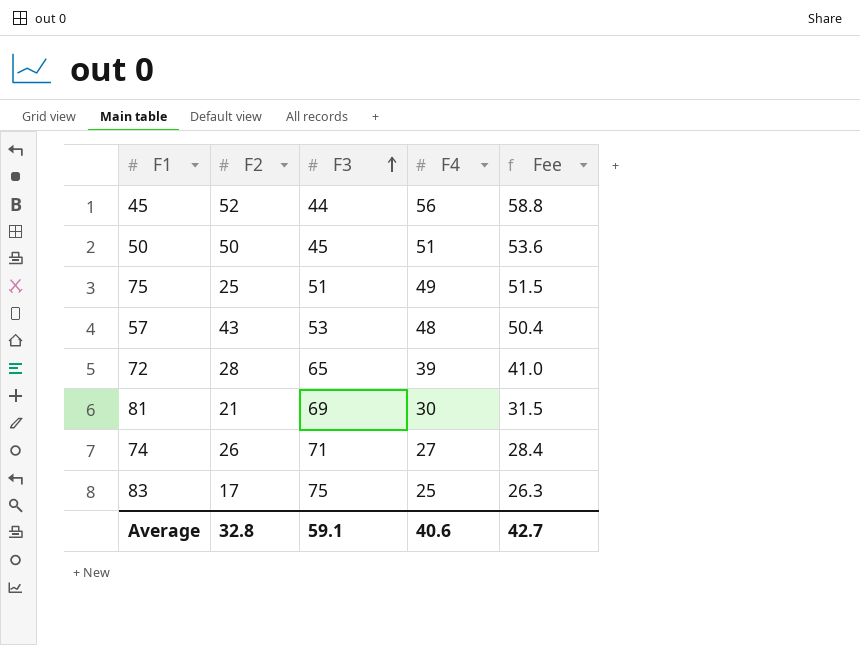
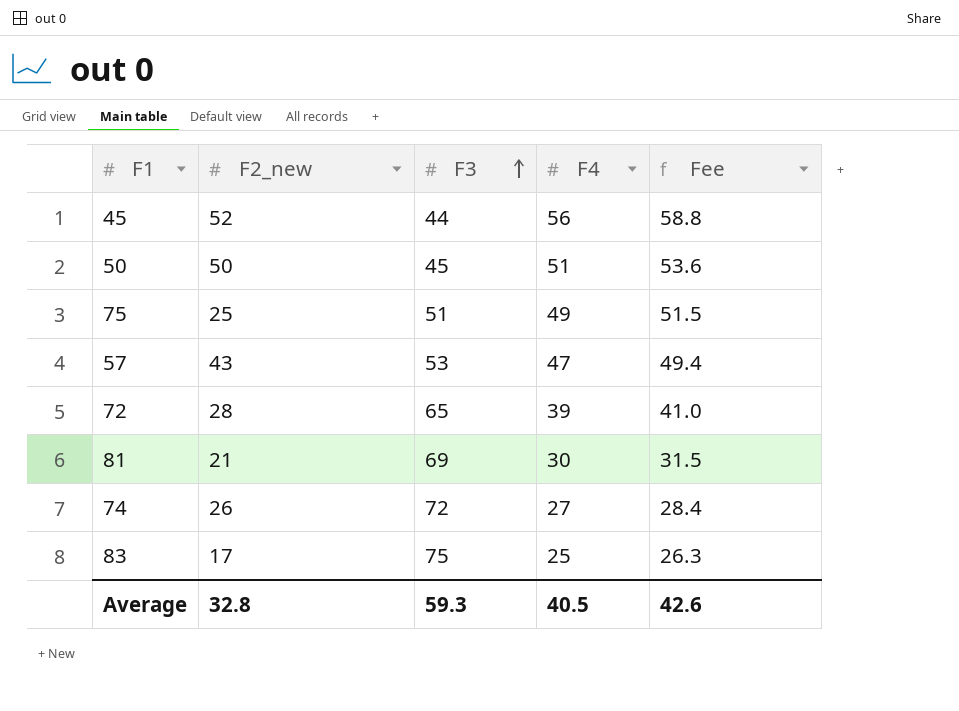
column name: F2 -> F2_new
57 | F4: 48 -> 47
57 | Fee: 50.4 -> 49.4
74 | F3: 71 -> 72
Average | F3: 59.1 -> 59.3
Average | F4: 40.6 -> 40.5
Average | Fee: 42.7 -> 42.6

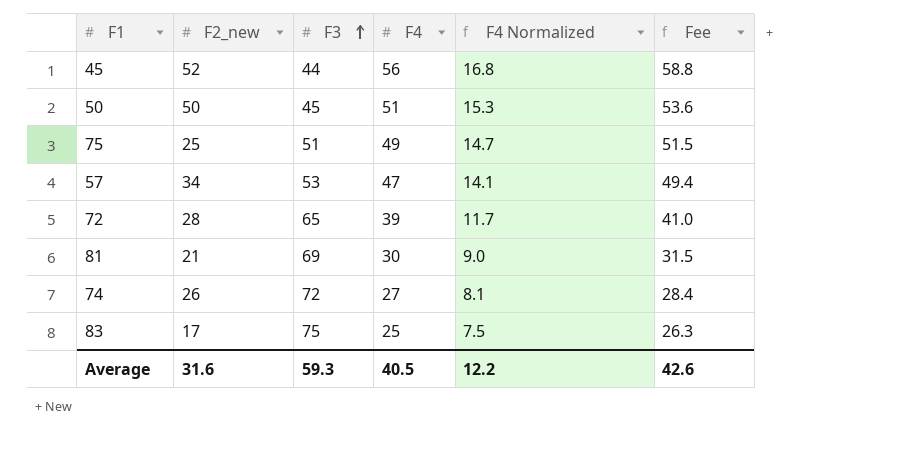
column F4 Normalized | formula: none -> [F4] * 0.3
57 | F2_new: 43 -> 34
Average | F2_new: 32.8 -> 31.6

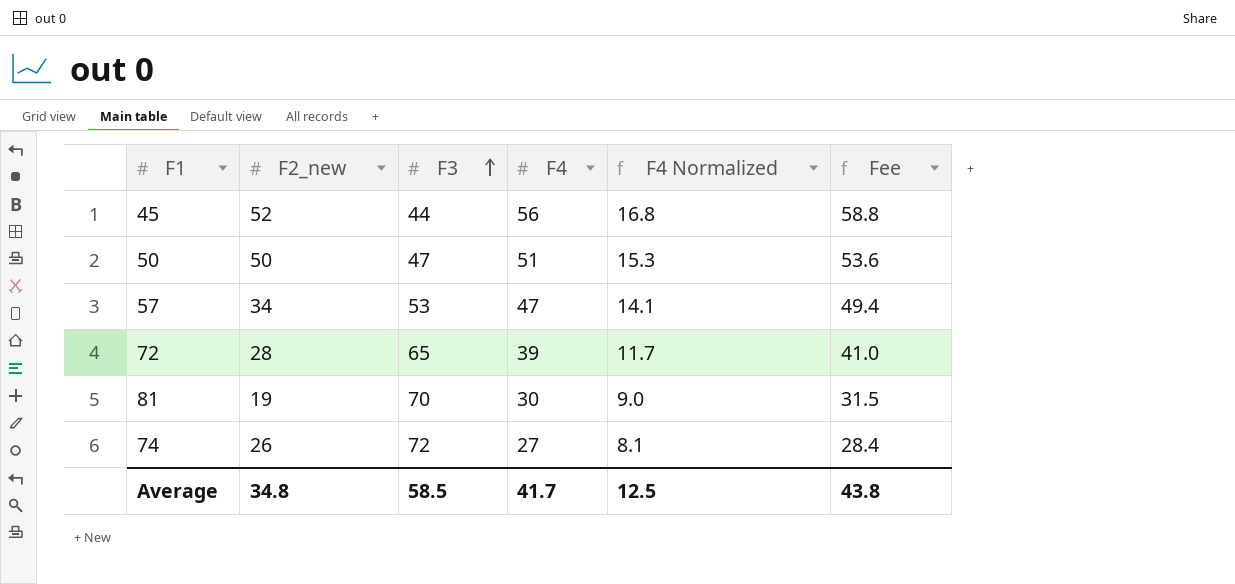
row 75: 25 | 51 | 49 | 14.7 | 51.5 -> none
row 83: 17 | 75 | 25 | 7.5 | 26.3 -> none
50 | F3: 45 -> 47
81 | F2_new: 21 -> 19
81 | F3: 69 -> 70
Average | F2_new: 31.6 -> 34.8
Average | F3: 59.3 -> 58.5
Average | F4: 40.5 -> 41.7
Average | F4 Normalized: 12.2 -> 12.5
Average | Fee: 42.6 -> 43.8

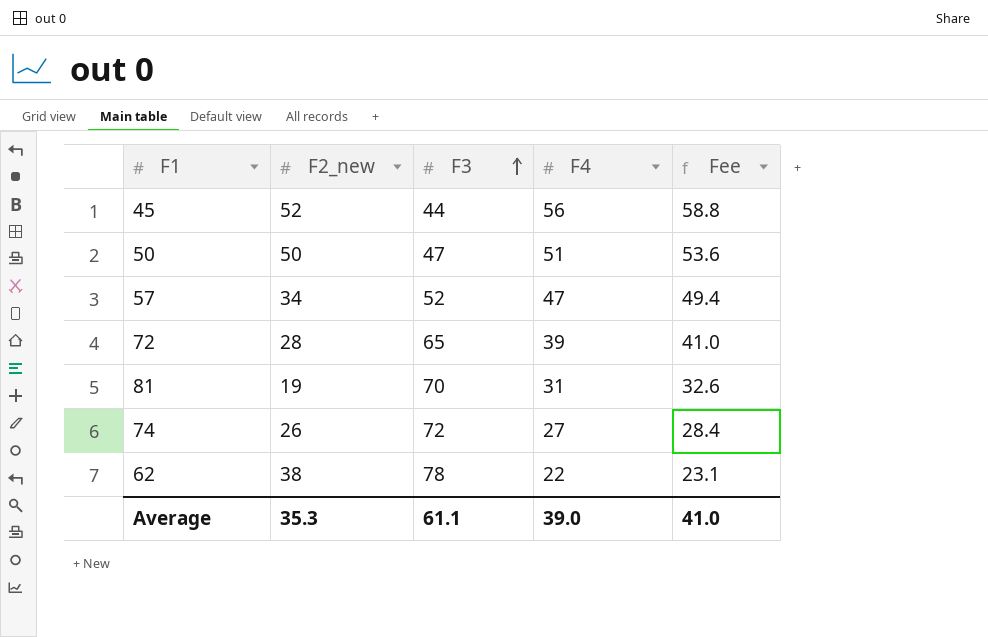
column F4 Normalized | formula: [F4] * 0.3 -> none
57 | F3: 53 -> 52
81 | F4: 30 -> 31
81 | Fee: 31.5 -> 32.6
row 62: none -> 38 | 78 | 22 | 23.1
Average | F2_new: 34.8 -> 35.3
Average | F3: 58.5 -> 61.1
Average | F4: 41.7 -> 39.0
Average | Fee: 43.8 -> 41.0

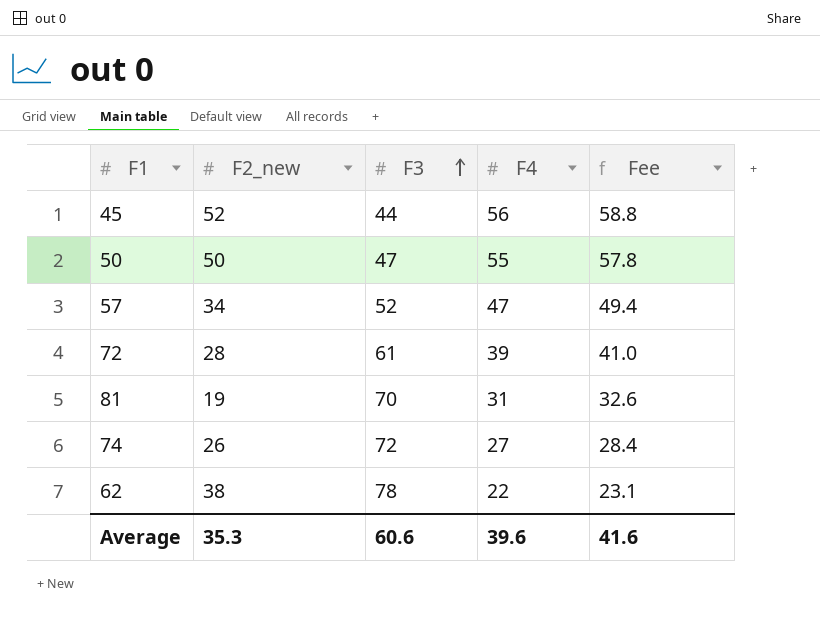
50 | F4: 51 -> 55
50 | Fee: 53.6 -> 57.8
72 | F3: 65 -> 61
Average | F3: 61.1 -> 60.6
Average | F4: 39.0 -> 39.6
Average | Fee: 41.0 -> 41.6

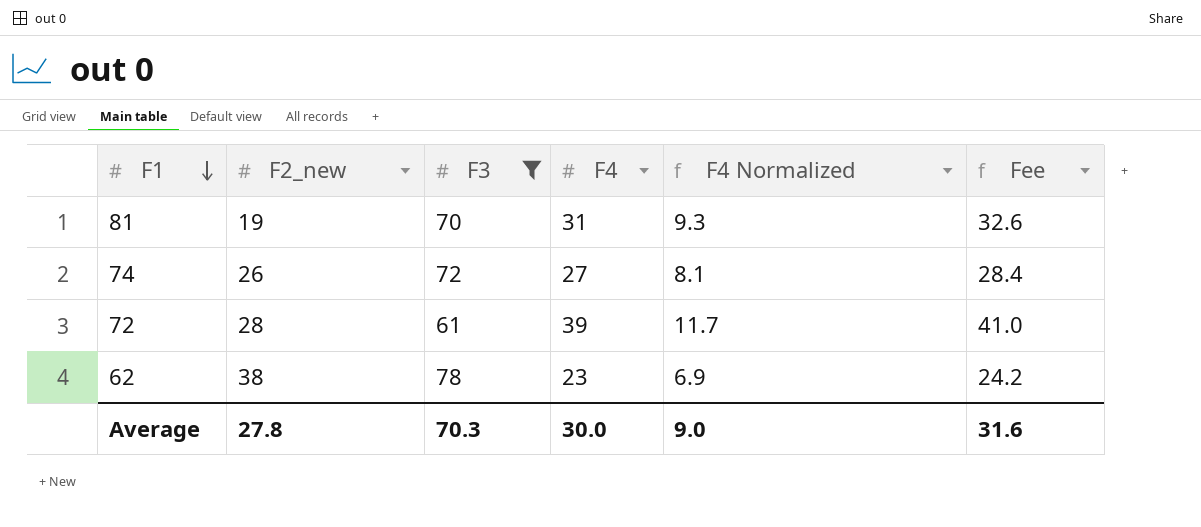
filter: none -> F3 >= 61
row order: F3 ascending -> F1 descending
column F4 Normalized | formula: none -> [F4] * 0.3
62 | F4: 22 -> 23
62 | Fee: 23.1 -> 24.2
Average | F2_new: 35.3 -> 27.8
Average | F3: 60.6 -> 70.3
Average | F4: 39.6 -> 30.0
Average | Fee: 41.6 -> 31.6

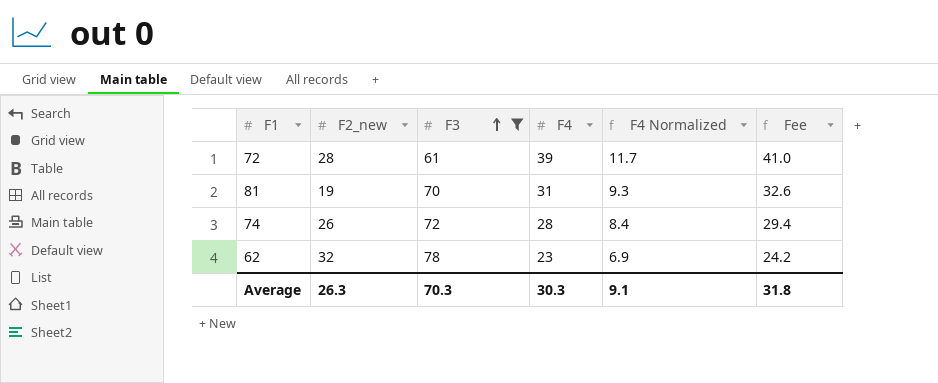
row order: F1 descending -> F3 ascending
74 | F4: 27 -> 28
74 | F4 Normalized: 8.1 -> 8.4
74 | Fee: 28.4 -> 29.4
62 | F2_new: 38 -> 32
Average | F2_new: 27.8 -> 26.3
Average | F4: 30.0 -> 30.3
Average | F4 Normalized: 9.0 -> 9.1
Average | Fee: 31.6 -> 31.8

